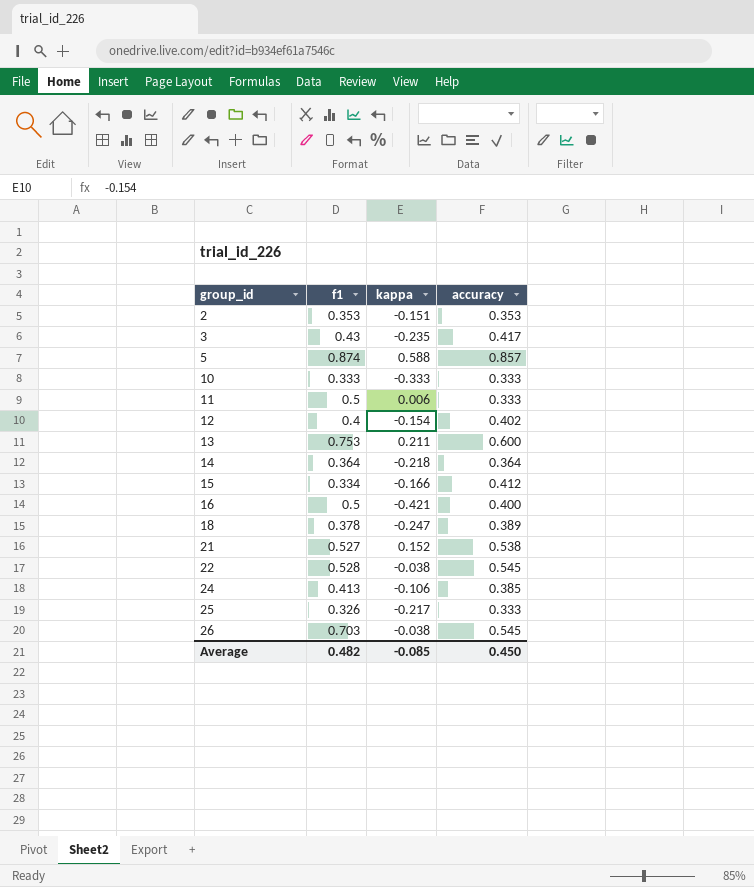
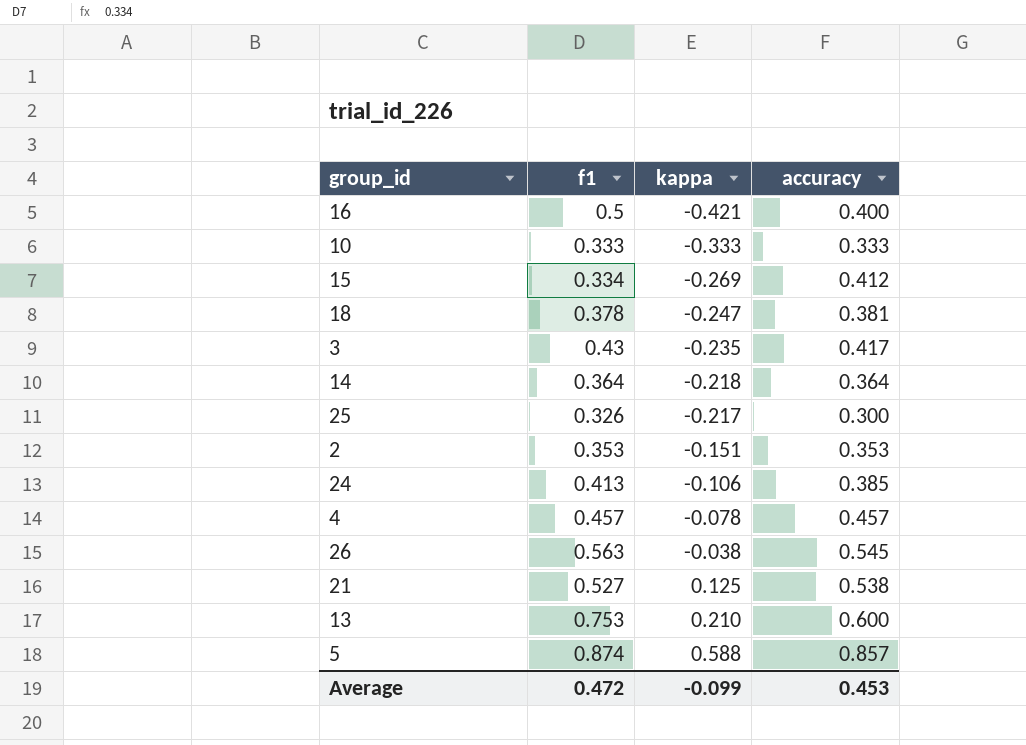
row order: group_id ascending -> kappa ascending
row 11: 0.5 | 0.006 | 0.333 -> none
row 12: 0.4 | -0.154 | 0.402 -> none
row 22: 0.528 | -0.038 | 0.545 -> none
15 | kappa: -0.166 -> -0.269
18 | accuracy: 0.389 -> 0.381
25 | accuracy: 0.333 -> 0.300
row 4: none -> 0.457 | -0.078 | 0.457
26 | f1: 0.703 -> 0.563
21 | kappa: 0.152 -> 0.125
13 | kappa: 0.211 -> 0.210
Average | f1: 0.482 -> 0.472
Average | kappa: -0.085 -> -0.099
Average | accuracy: 0.450 -> 0.453

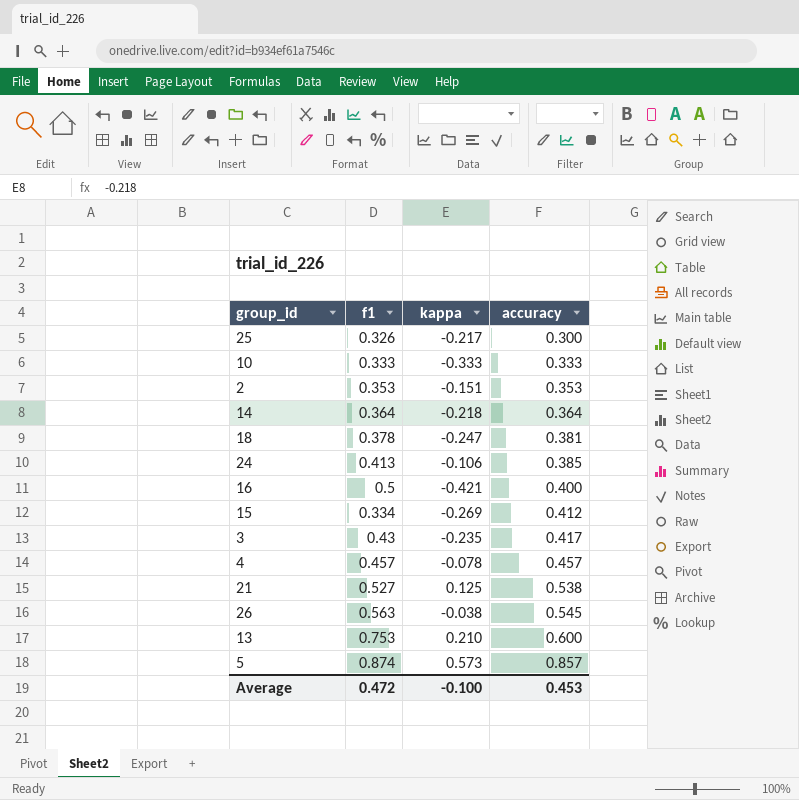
row order: kappa ascending -> accuracy ascending
5 | kappa: 0.588 -> 0.573
Average | kappa: -0.099 -> -0.100

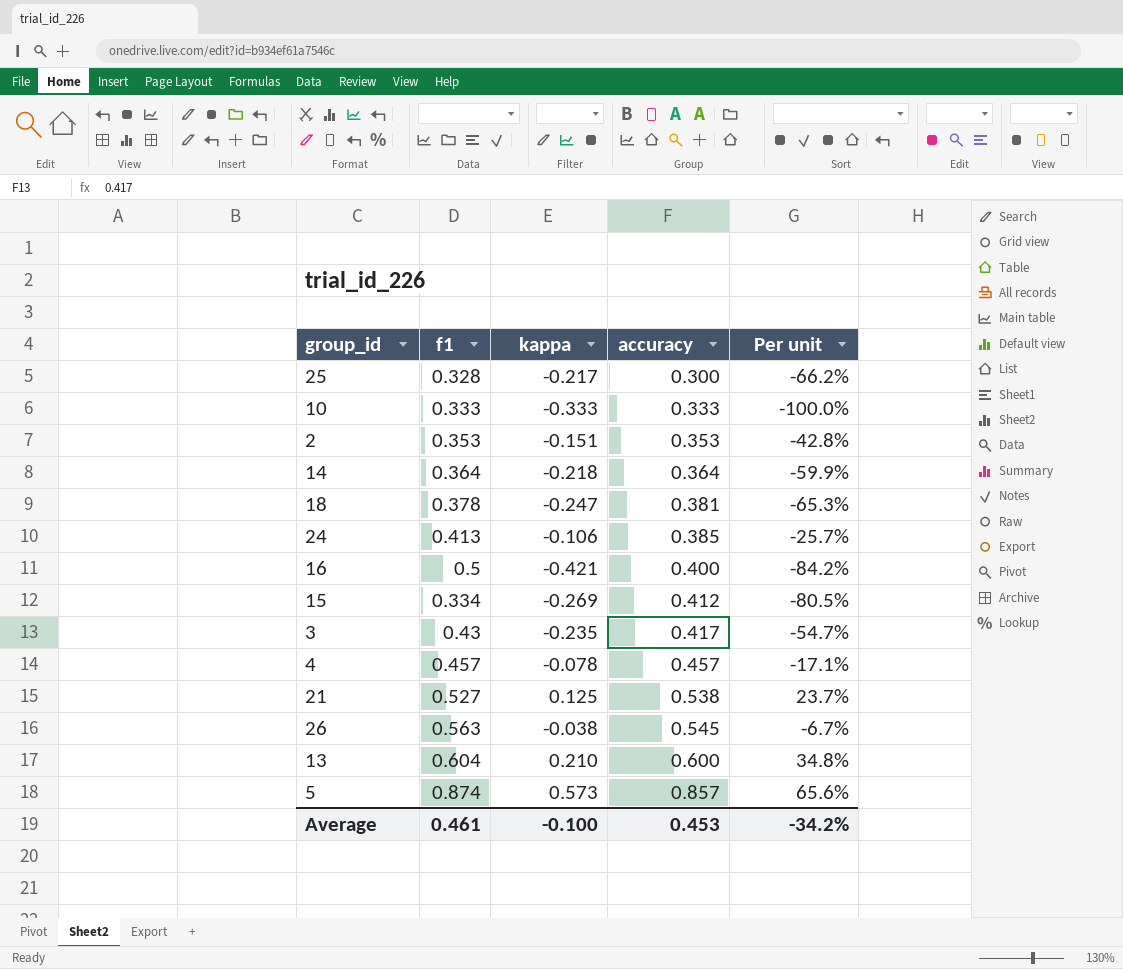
column Per unit | formula: none -> [kappa] / [f1]
25 | f1: 0.326 -> 0.328
13 | f1: 0.753 -> 0.604
Average | f1: 0.472 -> 0.461

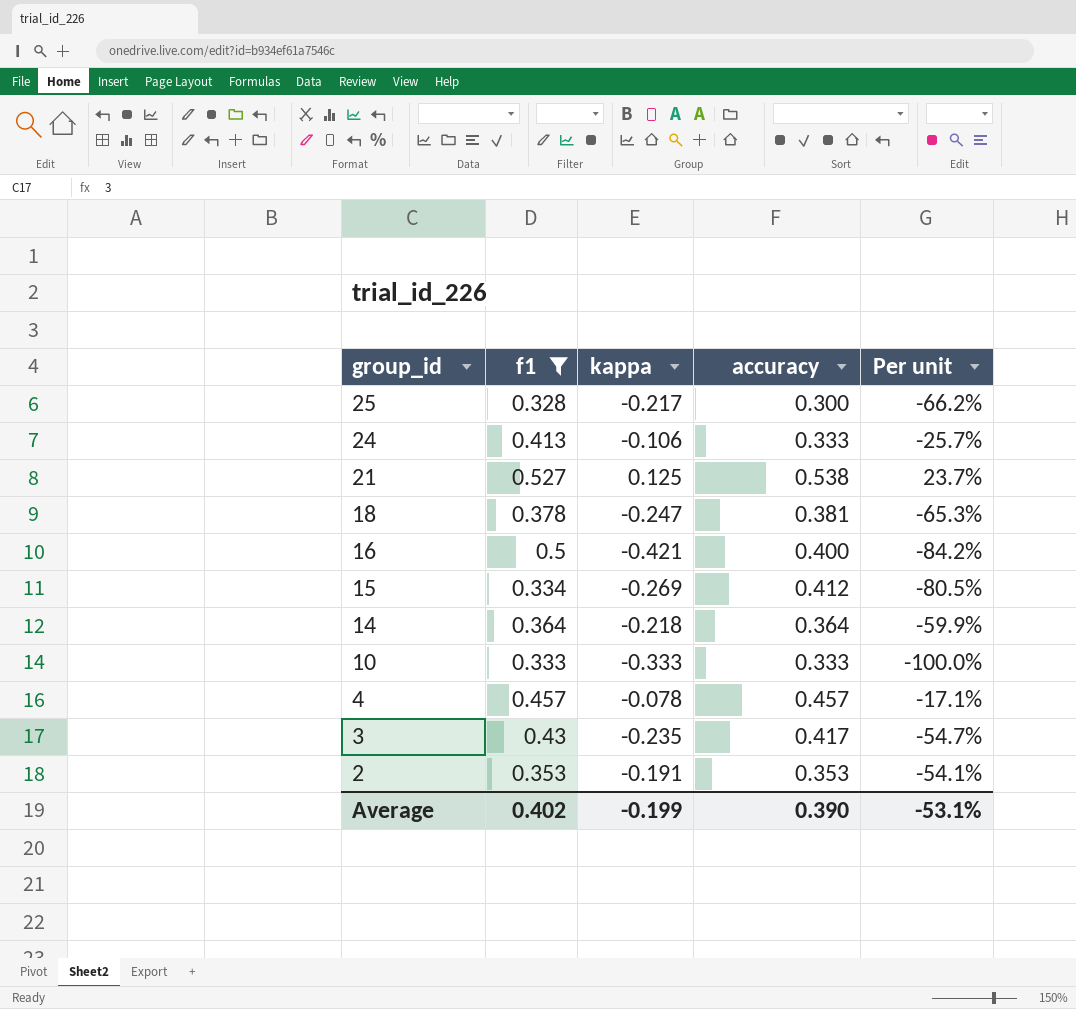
filter: none -> f1 <= 0.527
row order: accuracy ascending -> group_id descending
24 | accuracy: 0.385 -> 0.333
2 | kappa: -0.151 -> -0.191
2 | Per unit: -42.8% -> -54.1%
Average | f1: 0.461 -> 0.402
Average | kappa: -0.100 -> -0.199
Average | accuracy: 0.453 -> 0.390
Average | Per unit: -34.2% -> -53.1%

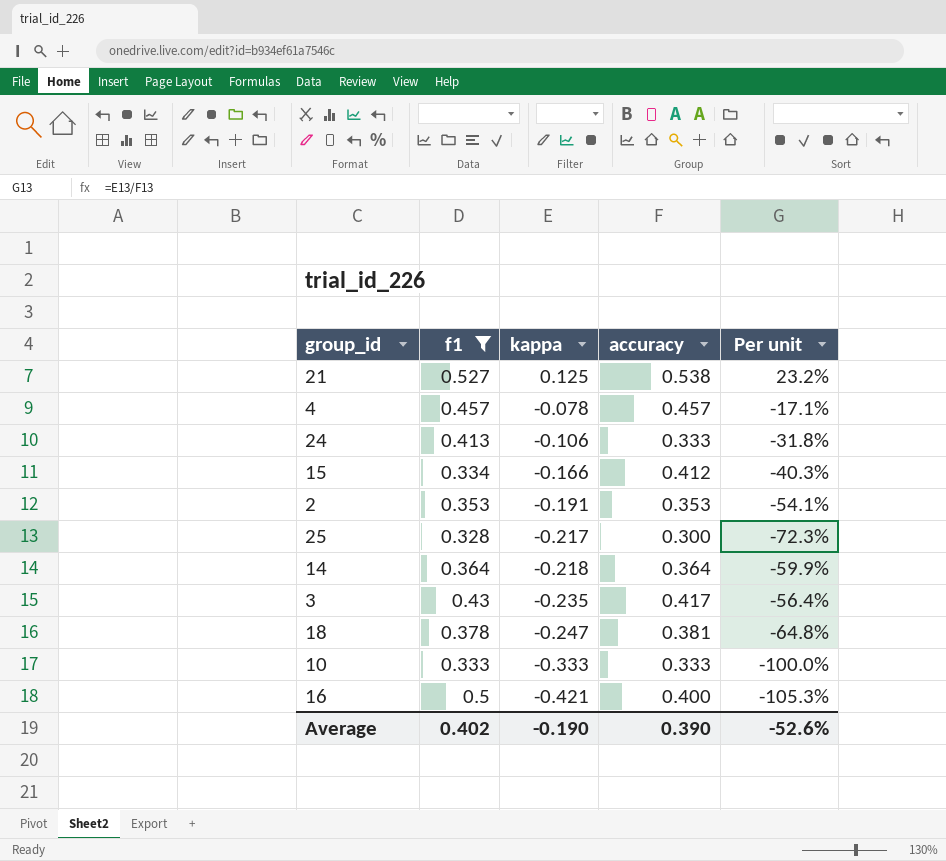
row order: group_id descending -> kappa descending
column Per unit | formula: [kappa] / [f1] -> [kappa] / [accuracy]
15 | kappa: -0.269 -> -0.166
Average | kappa: -0.199 -> -0.190
Average | Per unit: -53.1% -> -52.6%

